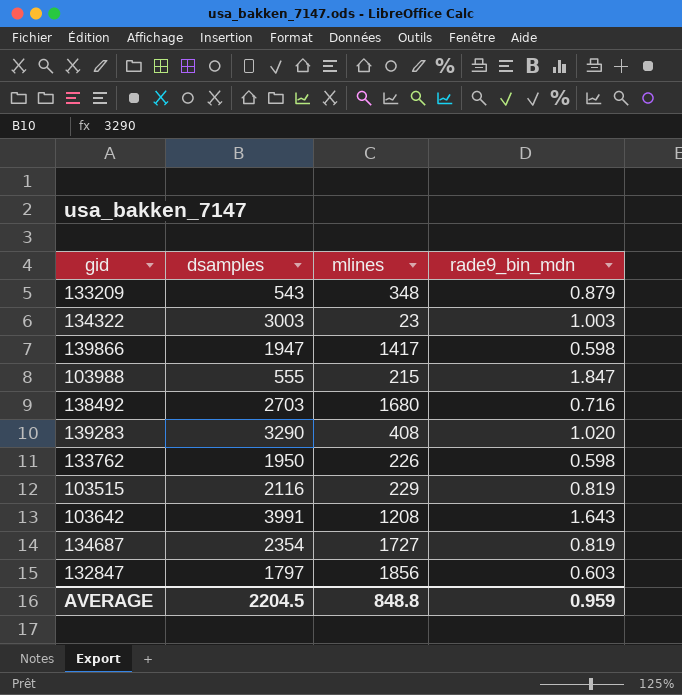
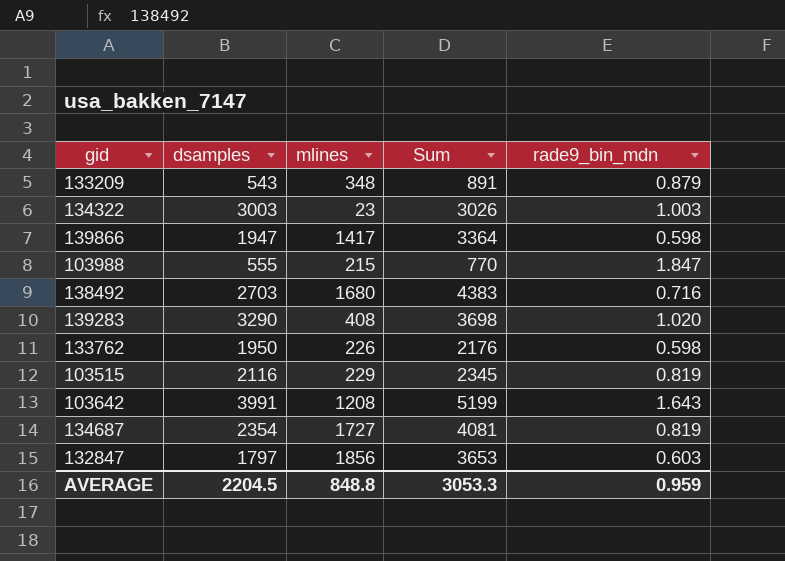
column Sum | formula: none -> [dsamples] + [mlines]

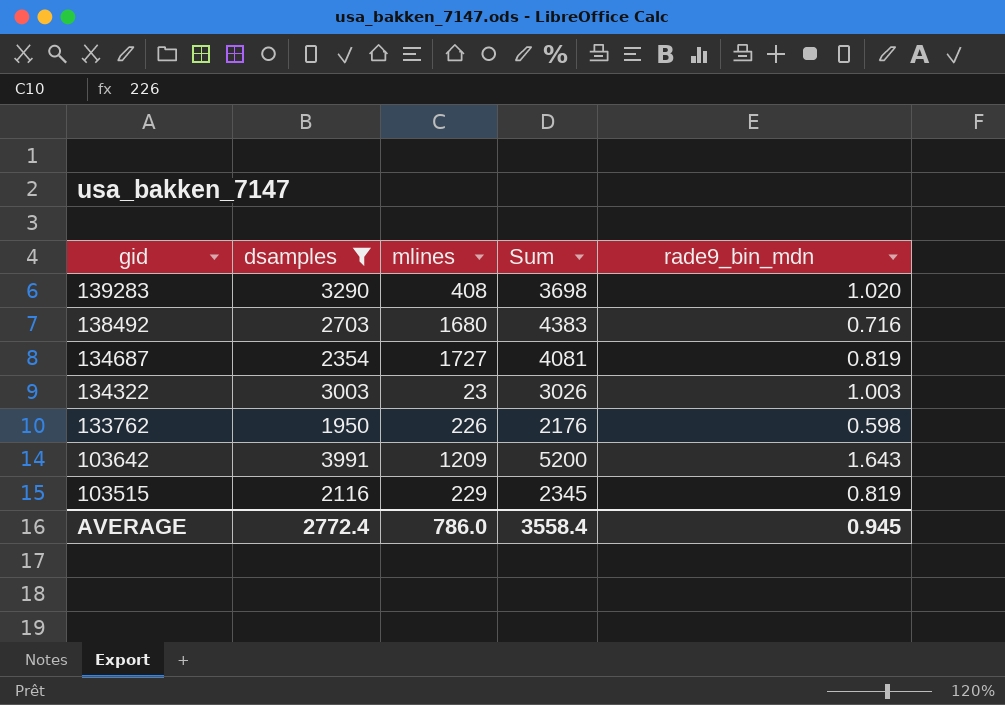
filter: none -> dsamples >= 1950
row order: none -> gid descending
103642 | mlines: 1208 -> 1209
103642 | Sum: 5199 -> 5200
AVERAGE | dsamples: 2204.5 -> 2772.4
AVERAGE | mlines: 848.8 -> 786.0
AVERAGE | Sum: 3053.3 -> 3558.4
AVERAGE | rade9_bin_mdn: 0.959 -> 0.945

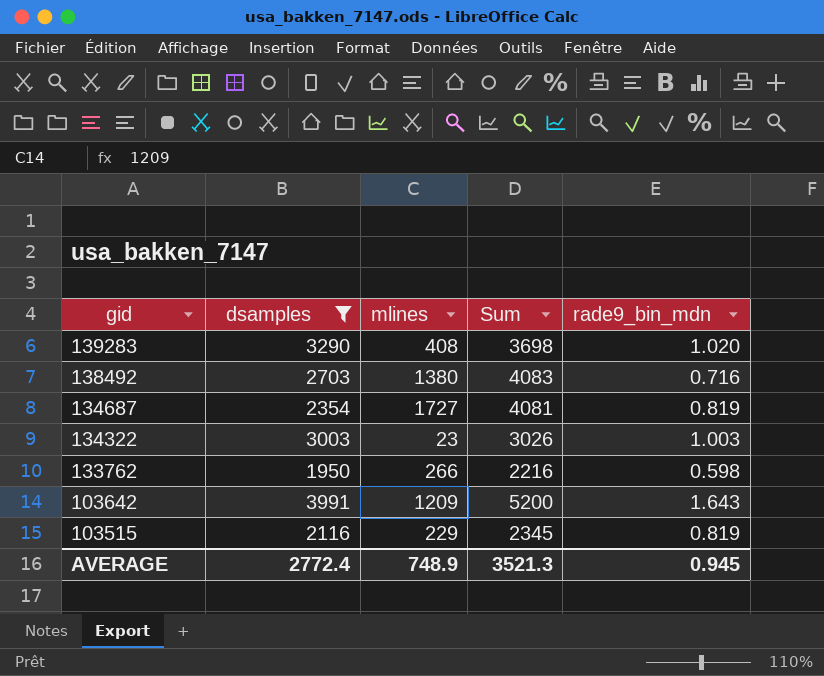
138492 | mlines: 1680 -> 1380
138492 | Sum: 4383 -> 4083
133762 | mlines: 226 -> 266
133762 | Sum: 2176 -> 2216
AVERAGE | mlines: 786.0 -> 748.9
AVERAGE | Sum: 3558.4 -> 3521.3

